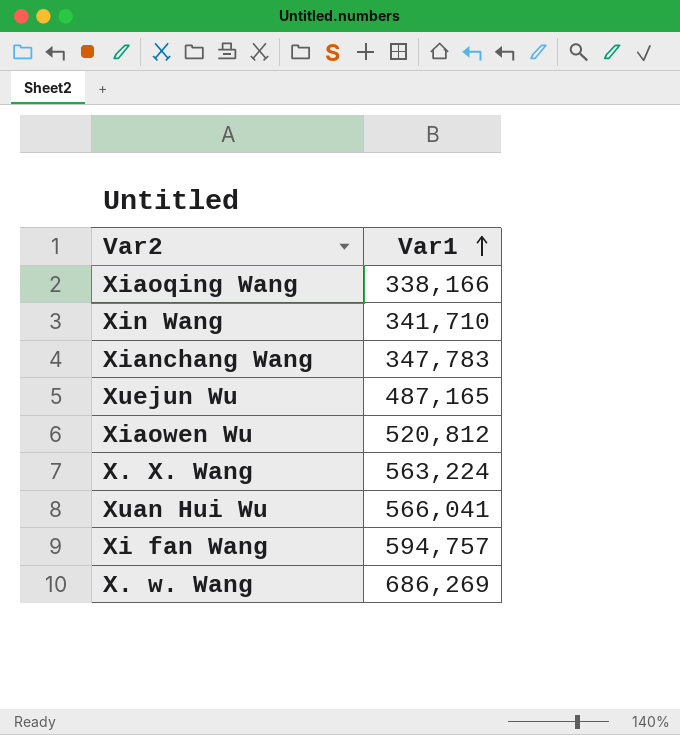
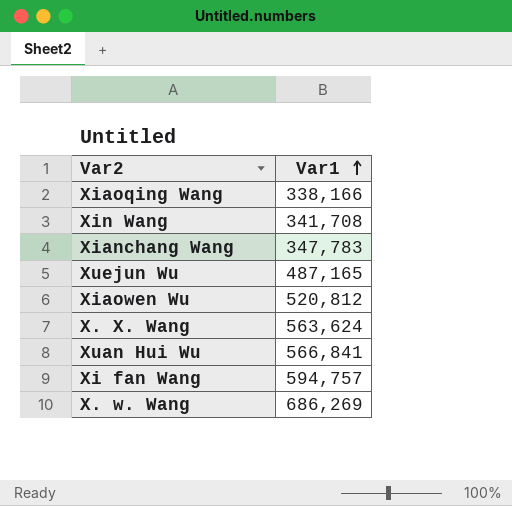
Xin Wang | Var1: 341,710 -> 341,708
X. X. Wang | Var1: 563,224 -> 563,624
Xuan Hui Wu | Var1: 566,041 -> 566,841

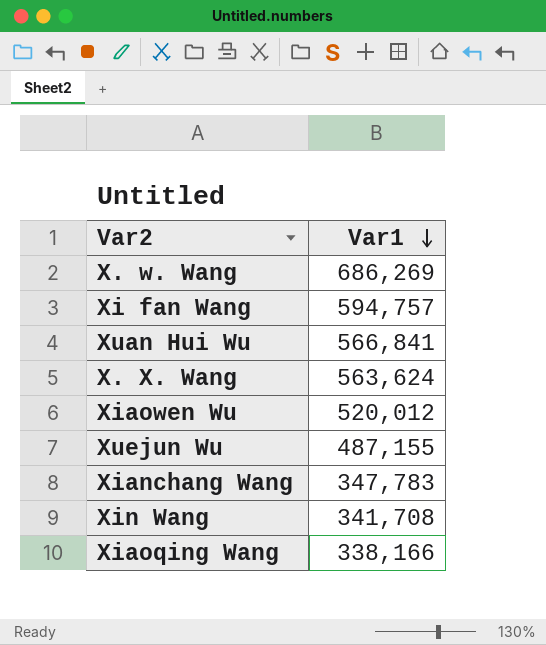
row order: Var1 ascending -> Var1 descending
Xiaowen Wu | Var1: 520,812 -> 520,012
Xuejun Wu | Var1: 487,165 -> 487,155

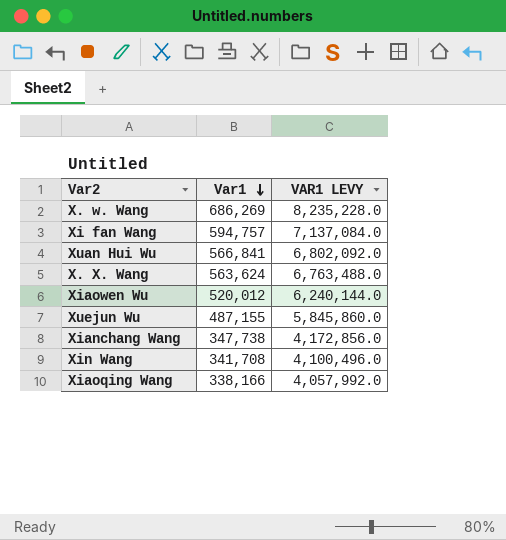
column VAR1 LEVY | formula: none -> [Var1] * 12
Xianchang Wang | Var1: 347,783 -> 347,738

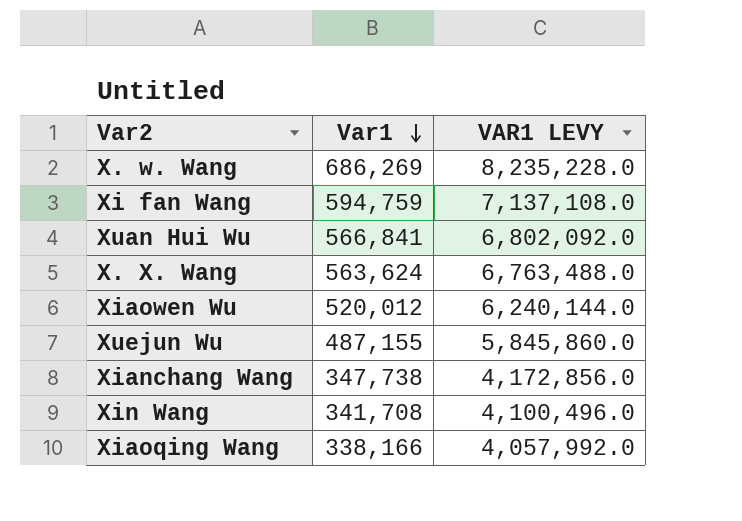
Xi fan Wang | Var1: 594,757 -> 594,759
Xi fan Wang | VAR1 LEVY: 7,137,084.0 -> 7,137,108.0

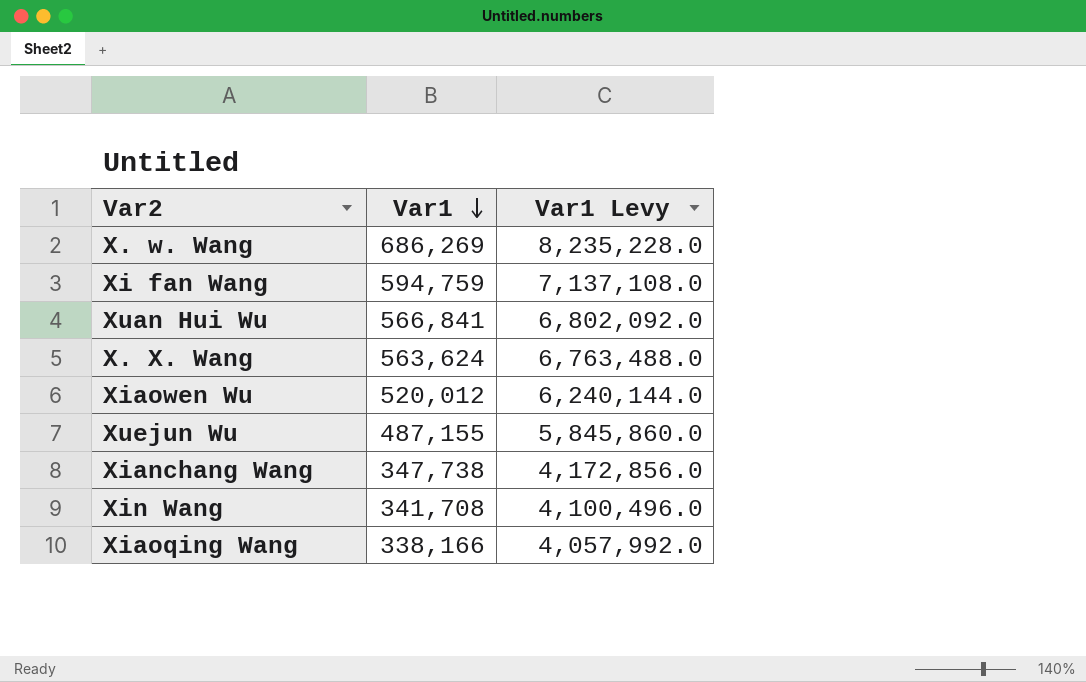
column name: VAR1 LEVY -> Var1 Levy

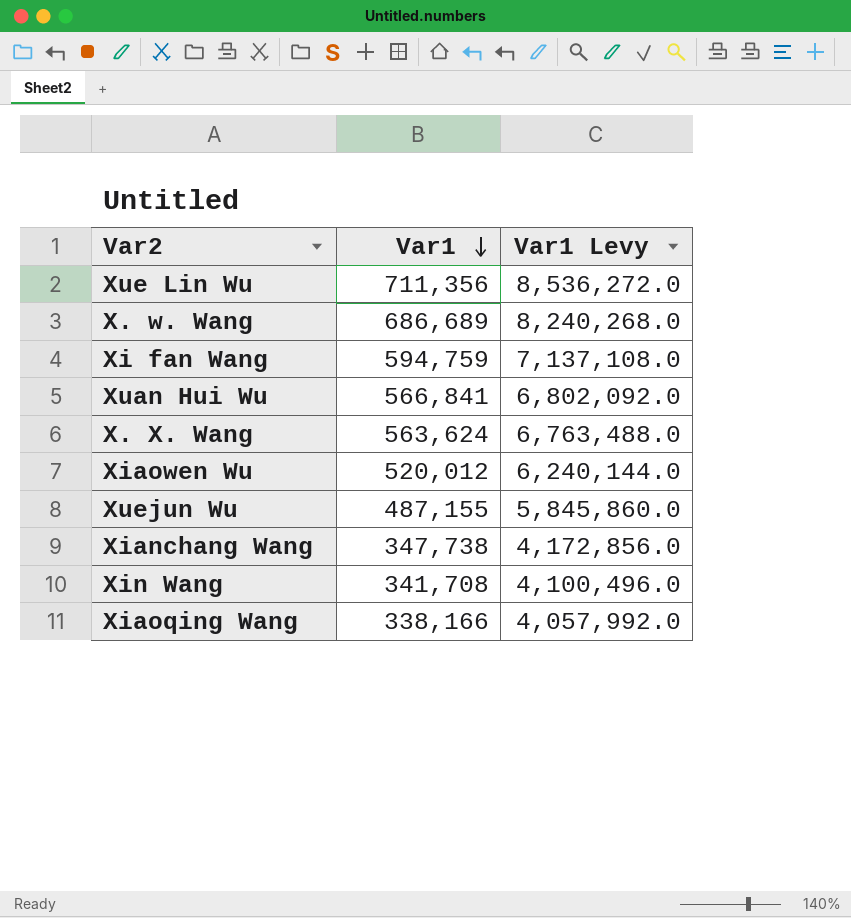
row Xue Lin Wu: none -> 711,356 | 8,536,272.0
X. w. Wang | Var1: 686,269 -> 686,689
X. w. Wang | Var1 Levy: 8,235,228.0 -> 8,240,268.0

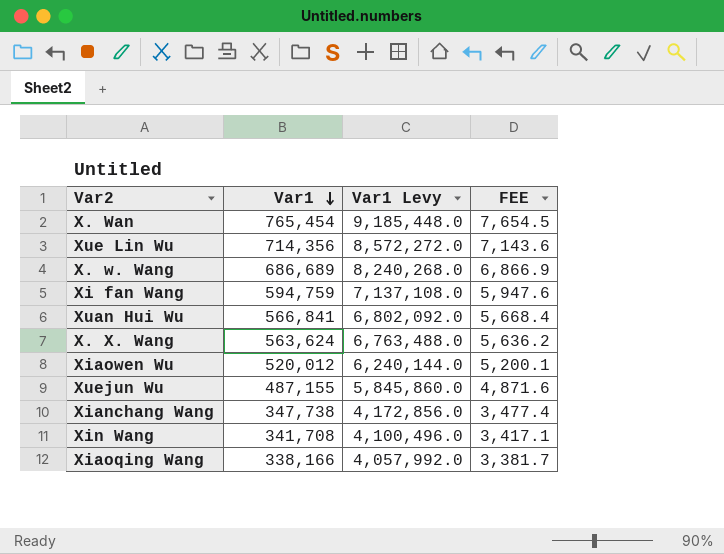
column FEE | formula: none -> [Var1] * 0.01
row X. Wan: none -> 765,454 | 9,185,448.0 | 7,654.5
Xue Lin Wu | Var1: 711,356 -> 714,356
Xue Lin Wu | Var1 Levy: 8,536,272.0 -> 8,572,272.0

